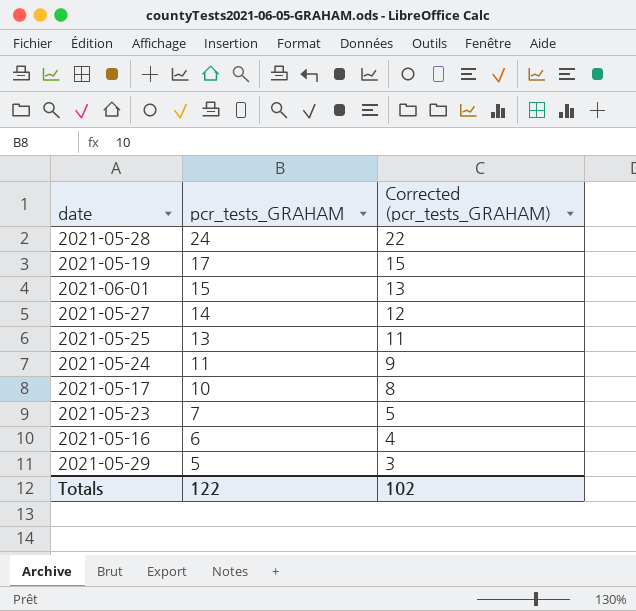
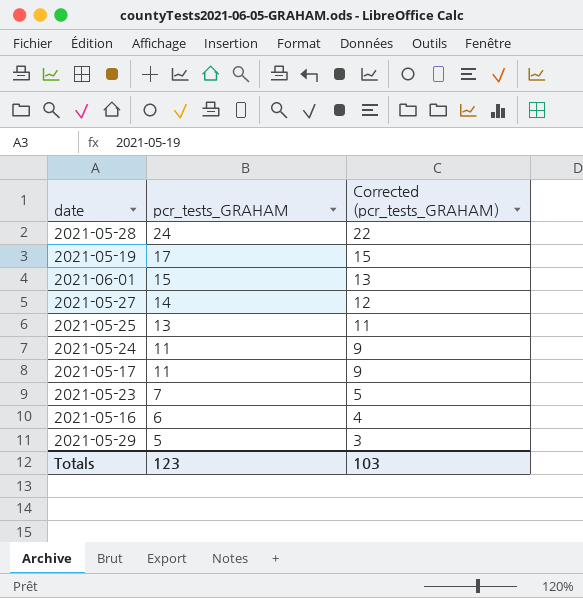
2021-05-17 | pcr_tests_GRAHAM: 10 -> 11
2021-05-17 | Corrected (pcr_tests_GRAHAM): 8 -> 9
Totals | pcr_tests_GRAHAM: 122 -> 123
Totals | Corrected (pcr_tests_GRAHAM): 102 -> 103

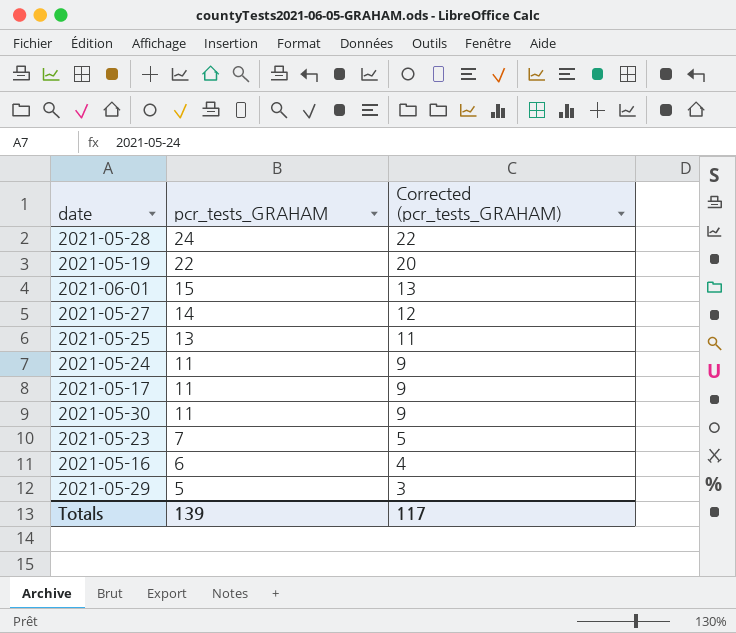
2021-05-19 | pcr_tests_GRAHAM: 17 -> 22
2021-05-19 | Corrected (pcr_tests_GRAHAM): 15 -> 20
row 2021-05-30: none -> 11 | 9
Totals | pcr_tests_GRAHAM: 123 -> 139
Totals | Corrected (pcr_tests_GRAHAM): 103 -> 117

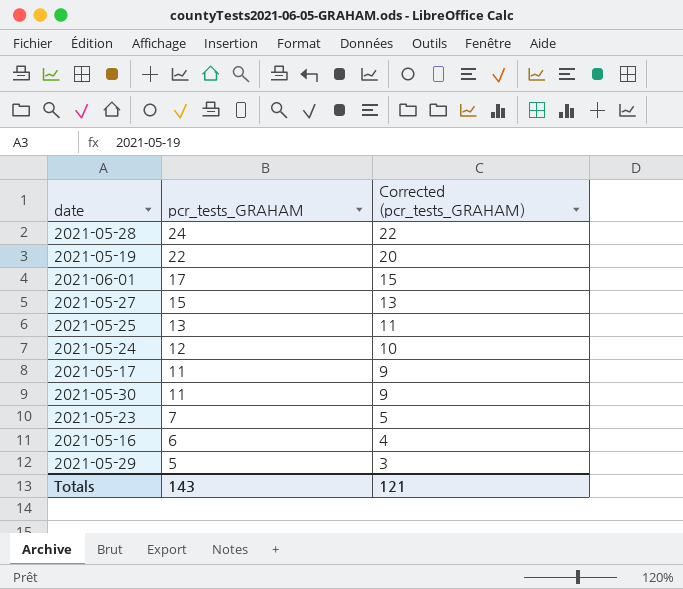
2021-06-01 | pcr_tests_GRAHAM: 15 -> 17
2021-06-01 | Corrected (pcr_tests_GRAHAM): 13 -> 15
2021-05-27 | pcr_tests_GRAHAM: 14 -> 15
2021-05-27 | Corrected (pcr_tests_GRAHAM): 12 -> 13
2021-05-24 | pcr_tests_GRAHAM: 11 -> 12
2021-05-24 | Corrected (pcr_tests_GRAHAM): 9 -> 10
Totals | pcr_tests_GRAHAM: 139 -> 143
Totals | Corrected (pcr_tests_GRAHAM): 117 -> 121

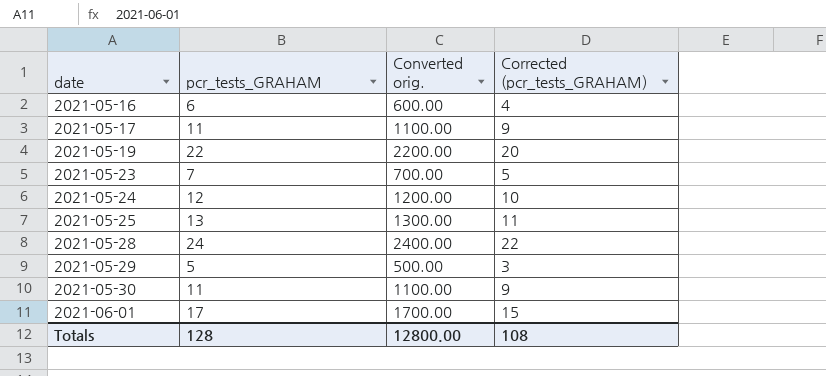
row order: pcr_tests_GRAHAM descending -> date ascending
column Converted orig. | formula: none -> [pcr_tests_GRAHAM] * 100
row 2021-05-27: 15 | 13 -> none
Totals | pcr_tests_GRAHAM: 143 -> 128
Totals | Corrected (pcr_tests_GRAHAM): 121 -> 108

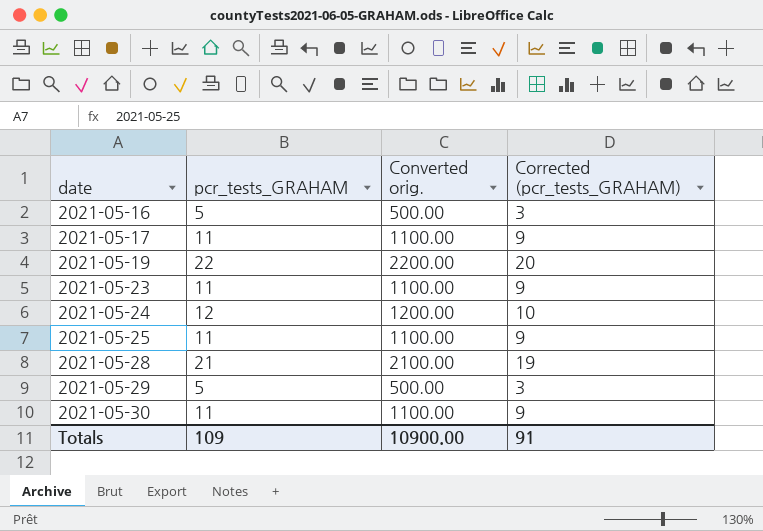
row 2021-06-01: 17 | 1700.00 | 15 -> none
2021-05-16 | pcr_tests_GRAHAM: 6 -> 5
2021-05-16 | Converted orig.: 600.00 -> 500.00
2021-05-16 | Corrected (pcr_tests_GRAHAM): 4 -> 3
2021-05-23 | pcr_tests_GRAHAM: 7 -> 11
2021-05-23 | Converted orig.: 700.00 -> 1100.00
2021-05-23 | Corrected (pcr_tests_GRAHAM): 5 -> 9
2021-05-25 | pcr_tests_GRAHAM: 13 -> 11
2021-05-25 | Converted orig.: 1300.00 -> 1100.00
2021-05-25 | Corrected (pcr_tests_GRAHAM): 11 -> 9
2021-05-28 | pcr_tests_GRAHAM: 24 -> 21
2021-05-28 | Converted orig.: 2400.00 -> 2100.00
2021-05-28 | Corrected (pcr_tests_GRAHAM): 22 -> 19
Totals | pcr_tests_GRAHAM: 128 -> 109
Totals | Converted orig.: 12800.00 -> 10900.00
Totals | Corrected (pcr_tests_GRAHAM): 108 -> 91

